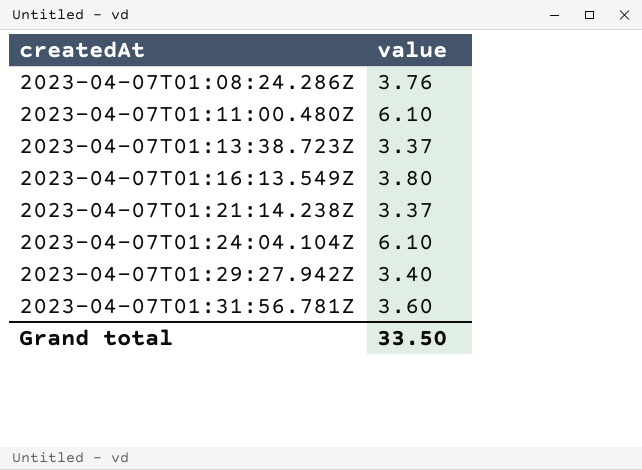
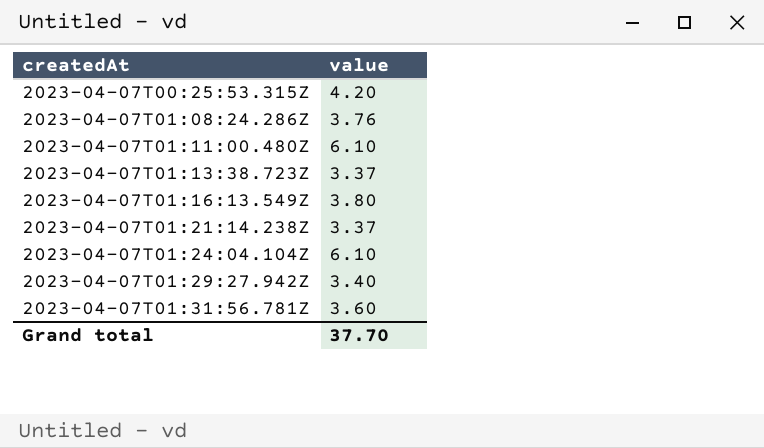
row 2023-04-07T00:25:53.315Z: none -> 4.20
Grand total | value: 33.50 -> 37.70

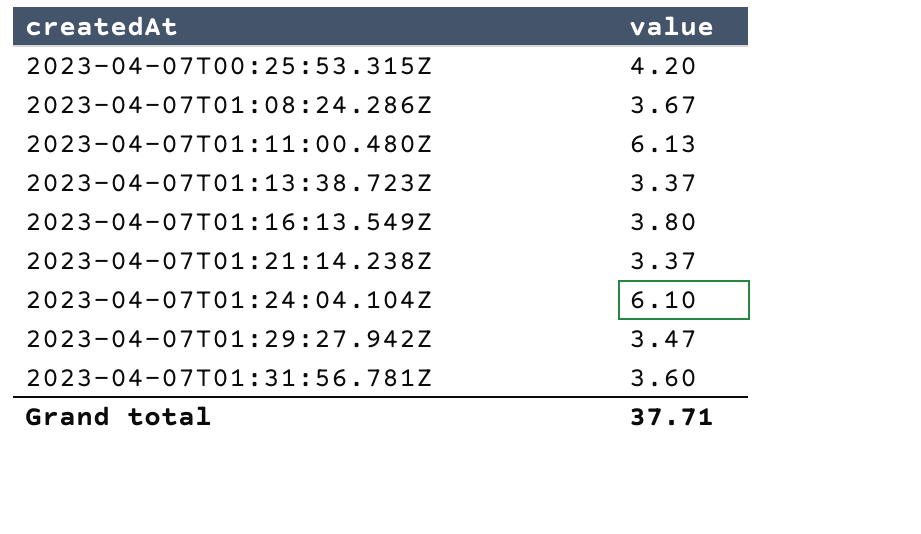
2023-04-07T01:08:24.286Z | value: 3.76 -> 3.67
2023-04-07T01:11:00.480Z | value: 6.10 -> 6.13
2023-04-07T01:29:27.942Z | value: 3.40 -> 3.47
Grand total | value: 37.70 -> 37.71

